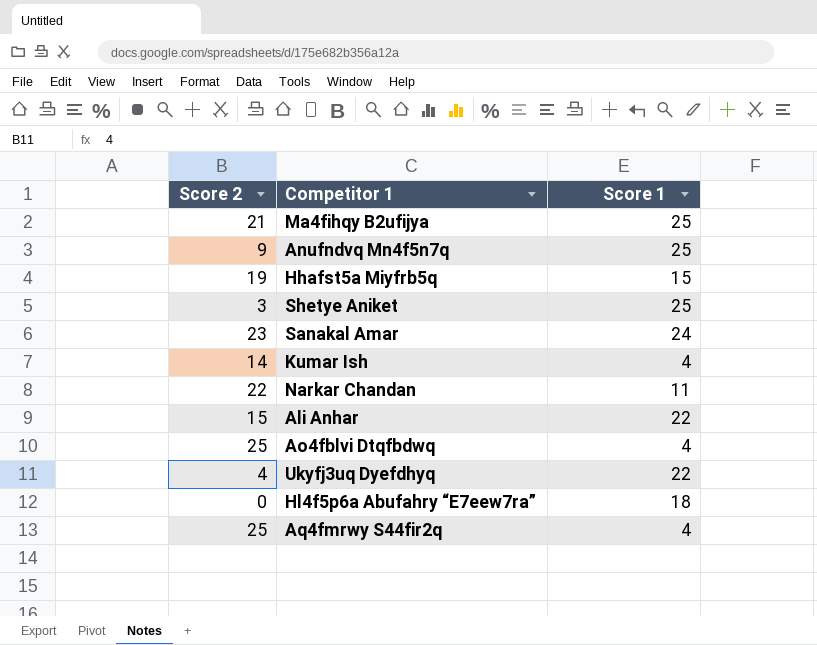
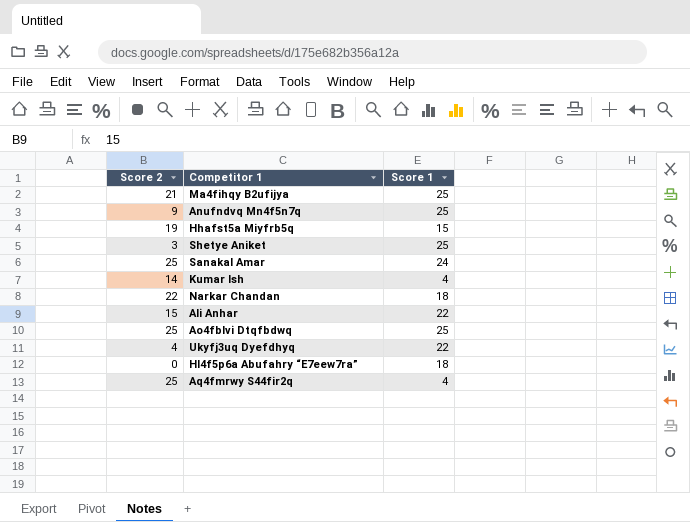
Sanakal Amar | Score 2: 23 -> 25
Narkar Chandan | Score 1: 11 -> 18
Ao4fblvi Dtqfbdwq | Score 1: 4 -> 25

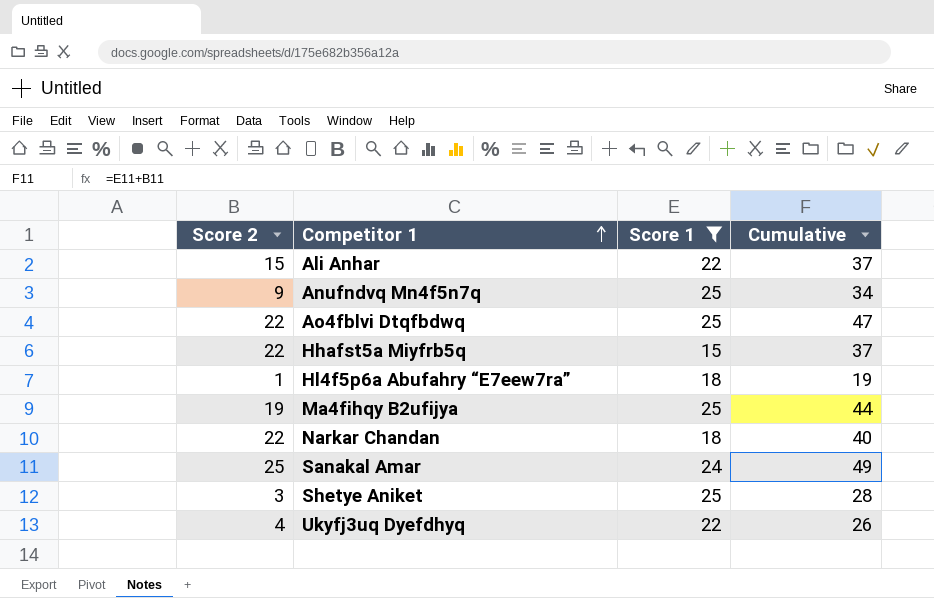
filter: none -> Score 1 != 4
row order: none -> Competitor 1 ascending
column Cumulative | formula: none -> [Score 2] + [Score 1]
Ao4fblvi Dtqfbdwq | Score 2: 25 -> 22
Hhafst5a Miyfrb5q | Score 2: 19 -> 22
Hl4f5p6a Abufahry “E7eew7ra” | Score 2: 0 -> 1
Ma4fihqy B2ufijya | Score 2: 21 -> 19

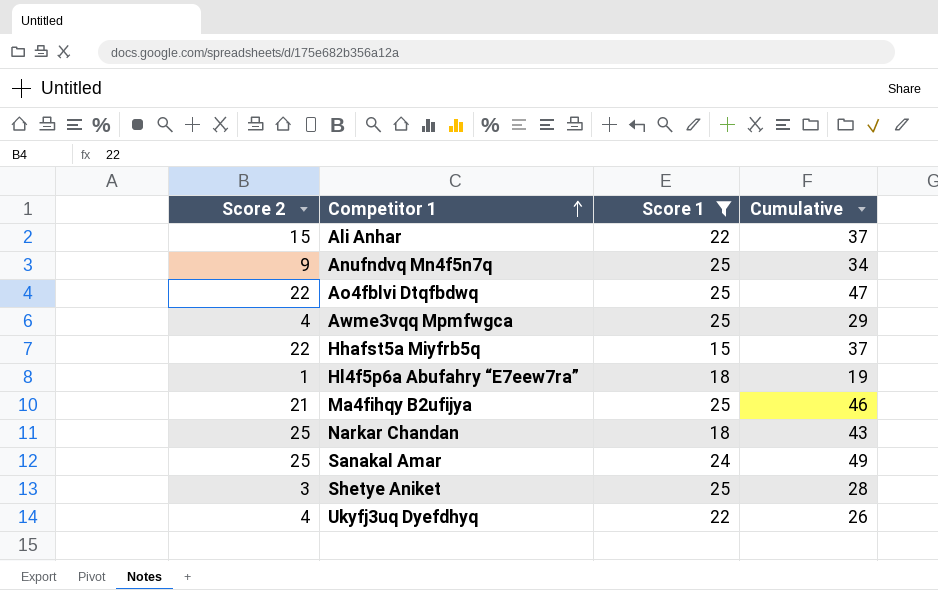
row Awme3vqq Mpmfwgca: none -> 4 | 25 | 29
Ma4fihqy B2ufijya | Score 2: 19 -> 21
Ma4fihqy B2ufijya | Cumulative: 44 -> 46
Narkar Chandan | Score 2: 22 -> 25
Narkar Chandan | Cumulative: 40 -> 43

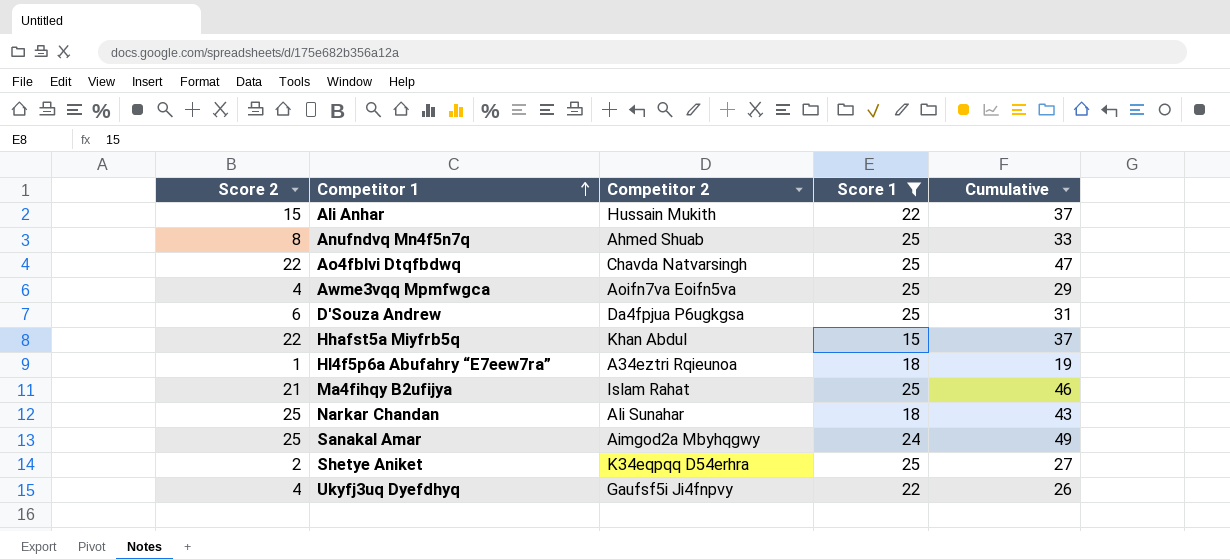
column Competitor 2 | position: none -> 3
Anufndvq Mn4f5n7q | Score 2: 9 -> 8
Anufndvq Mn4f5n7q | Cumulative: 34 -> 33
row D'Souza Andrew: none -> 6 | Da4fpjua P6ugkgsa | 25 | 31
Shetye Aniket | Score 2: 3 -> 2
Shetye Aniket | Cumulative: 28 -> 27

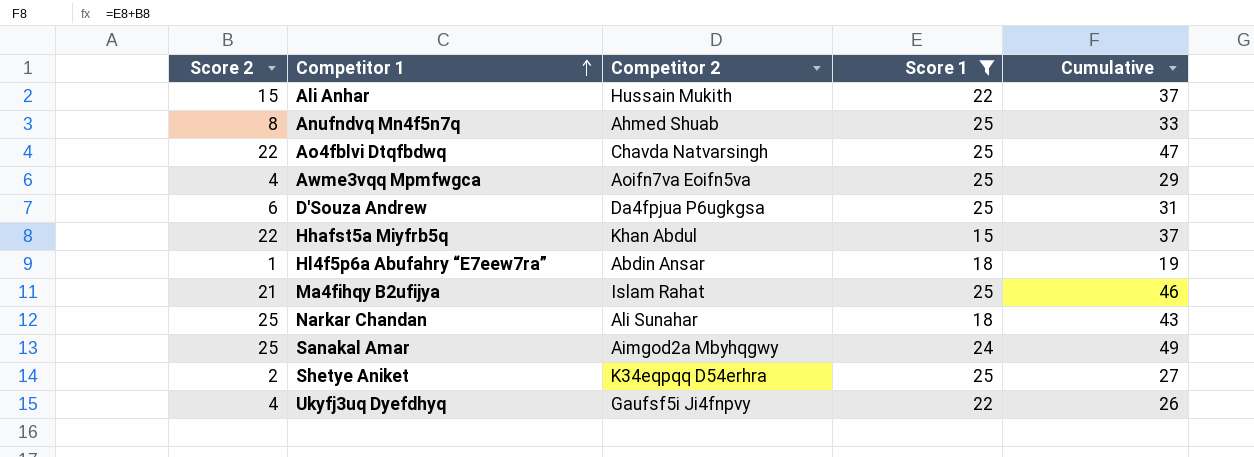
Hl4f5p6a Abufahry “E7eew7ra” | Competitor 2: A34eztri Rqieunoa -> Abdin Ansar

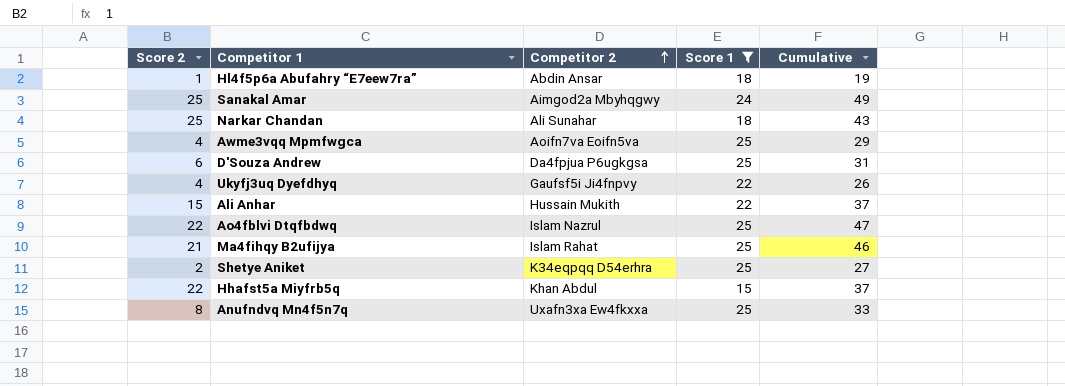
row order: Competitor 1 ascending -> Competitor 2 ascending
Ao4fblvi Dtqfbdwq | Competitor 2: Chavda Natvarsingh -> Islam Nazrul
Anufndvq Mn4f5n7q | Competitor 2: Ahmed Shuab -> Uxafn3xa Ew4fkxxa

